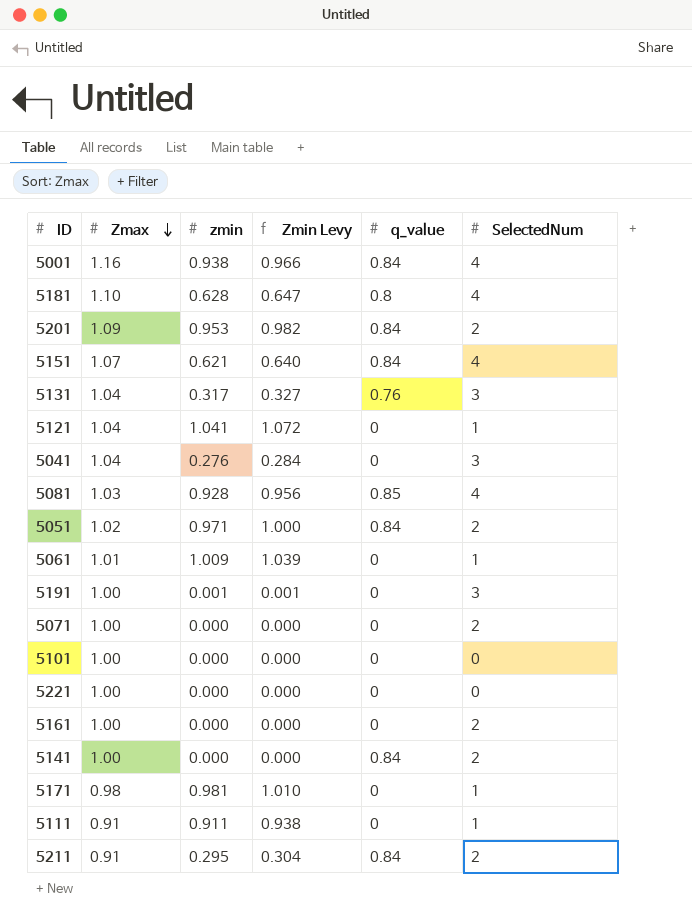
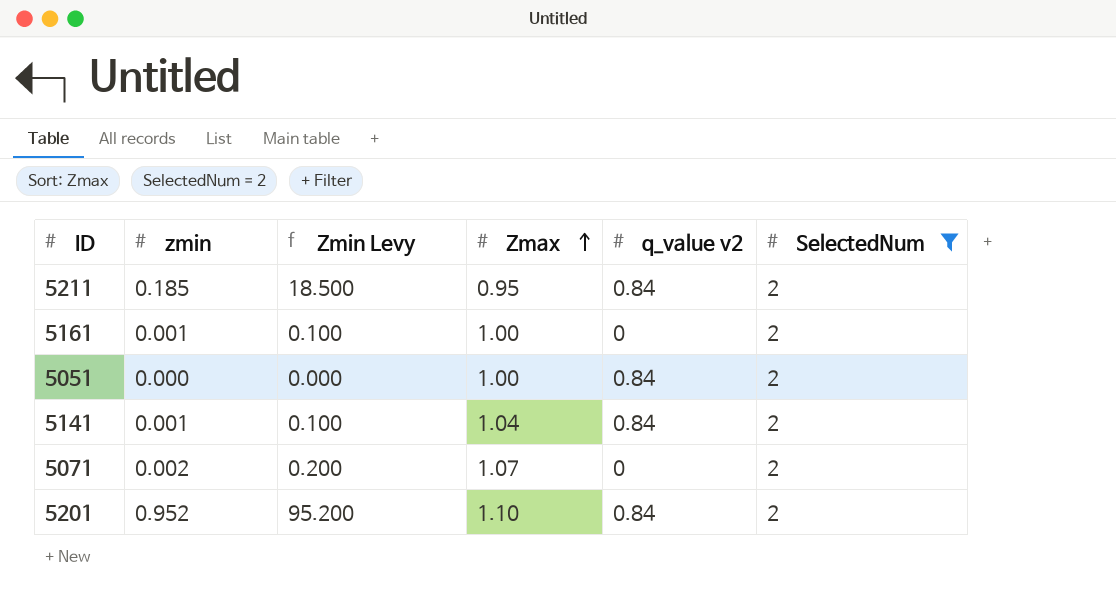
filter: none -> SelectedNum = 2
row order: Zmax descending -> Zmax ascending
column Zmin Levy | formula: [zmin] * 1.03 -> [zmin] * 100
column Zmax | position: 2 -> 4
column name: q_value -> q_value v2
5211 | zmin: 0.295 -> 0.185
5211 | Zmax: 0.91 -> 0.95
5161 | zmin: 0.000 -> 0.001
5051 | zmin: 0.971 -> 0.000
5051 | Zmax: 1.02 -> 1.00
5141 | zmin: 0.000 -> 0.001
5141 | Zmax: 1.00 -> 1.04
5071 | zmin: 0.000 -> 0.002
5071 | Zmax: 1.00 -> 1.07
5201 | zmin: 0.953 -> 0.952
5201 | Zmax: 1.09 -> 1.10

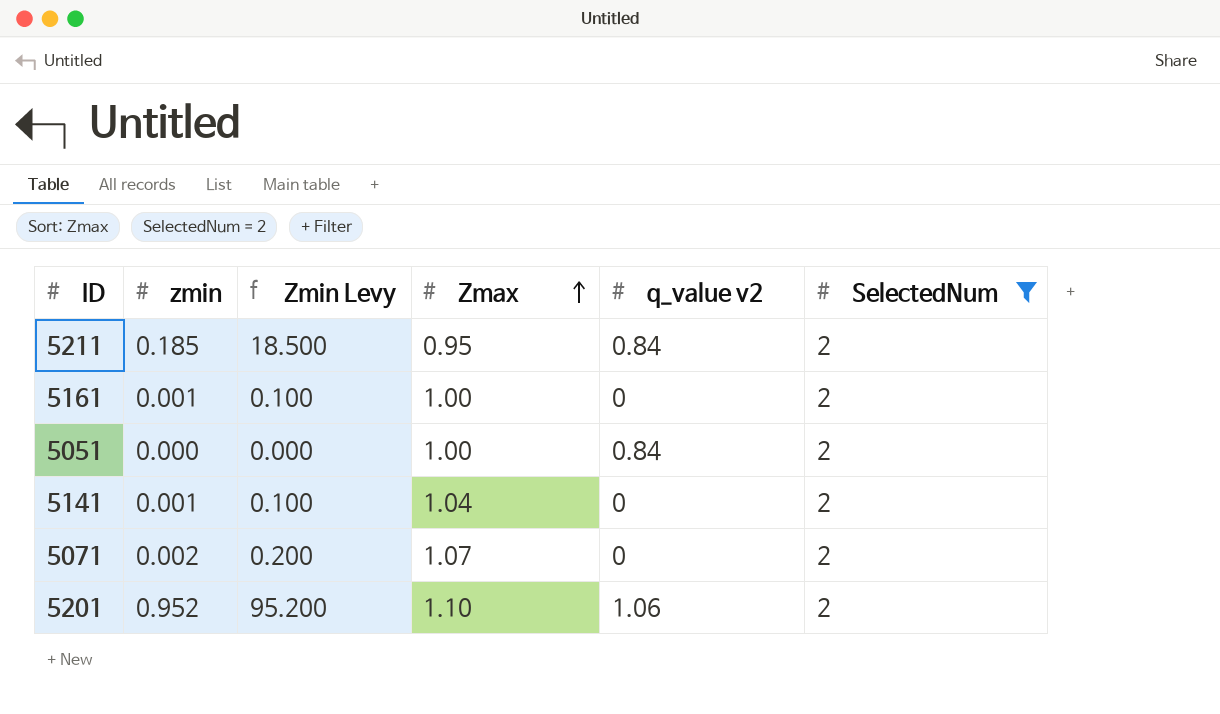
5141 | q_value v2: 0.84 -> 0
5201 | q_value v2: 0.84 -> 1.06

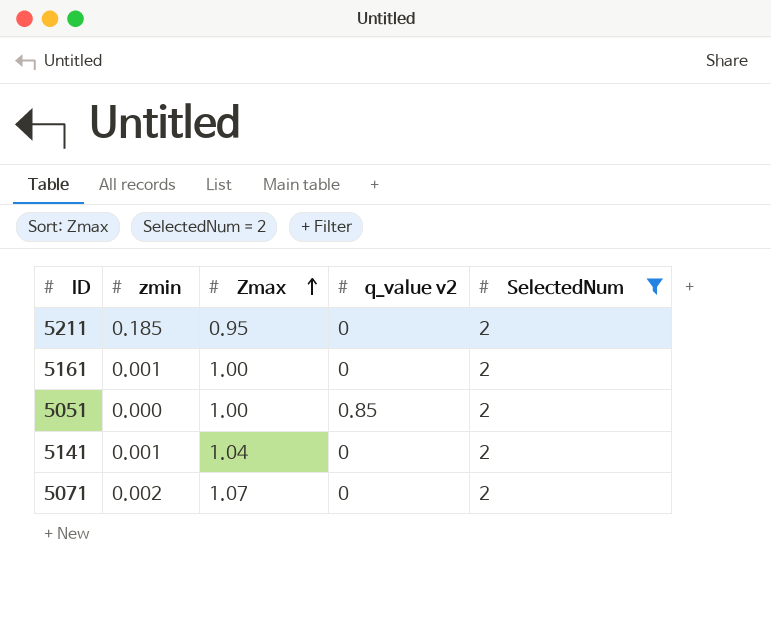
column Zmin Levy | formula: [zmin] * 100 -> none
row 5201: 0.952 | 95.200 | 1.10 | 1.06 | 2 -> none
5211 | q_value v2: 0.84 -> 0
5051 | q_value v2: 0.84 -> 0.85

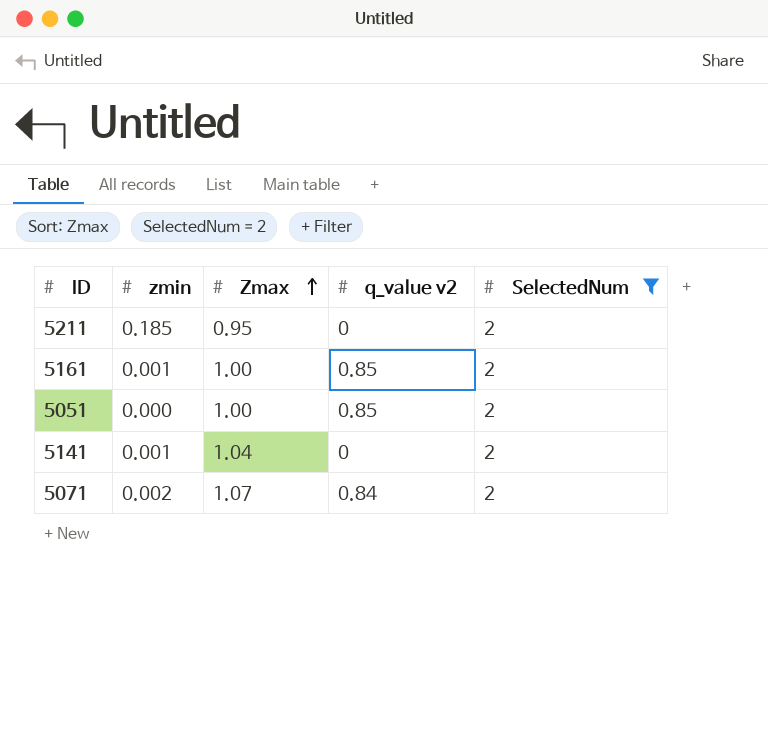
5161 | q_value v2: 0 -> 0.85
5071 | q_value v2: 0 -> 0.84

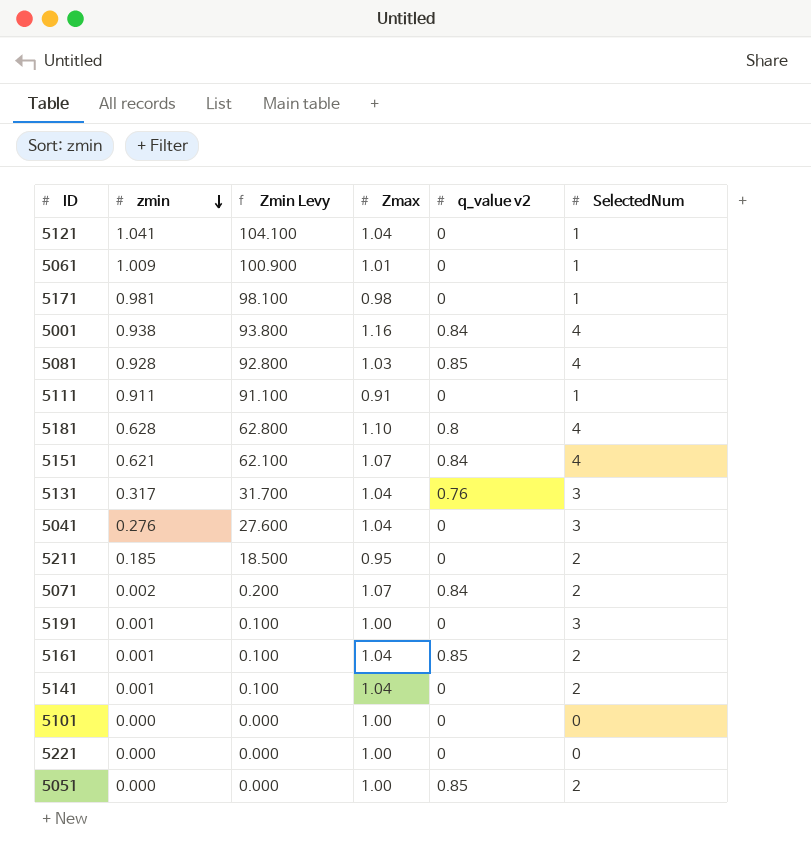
filter: SelectedNum = 2 -> none
row order: Zmax ascending -> zmin descending
column Zmin Levy | formula: none -> [zmin] * 100
5161 | Zmax: 1.00 -> 1.04

